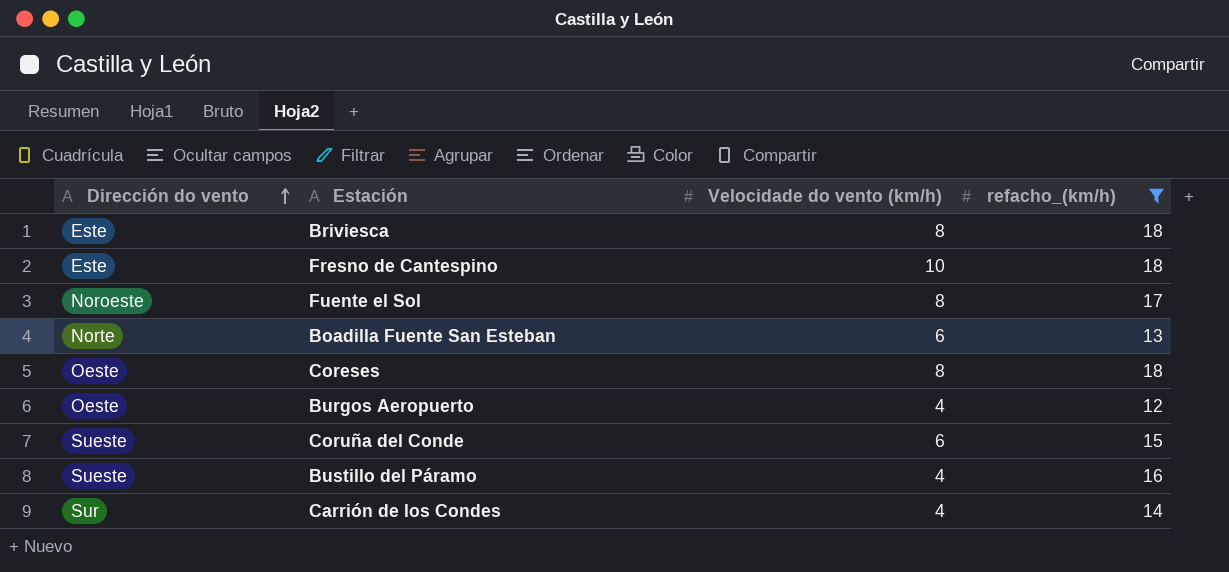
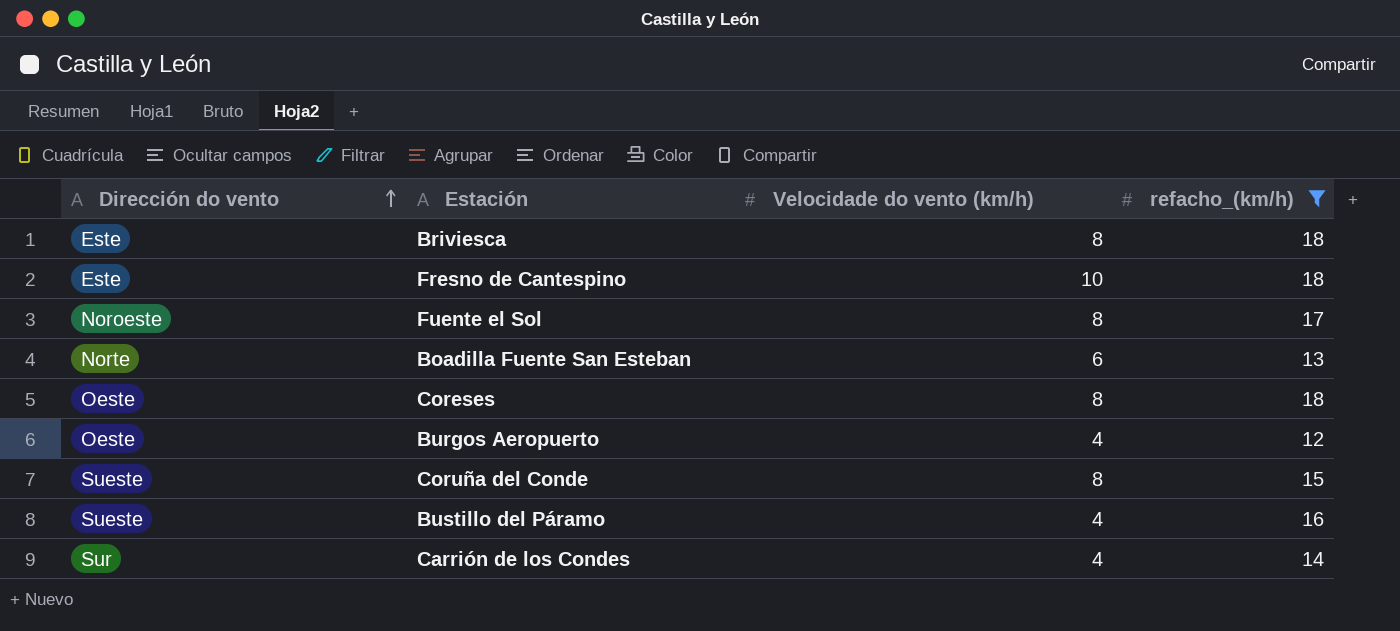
Coruña del Conde | Velocidade do vento (km/h): 6 -> 8

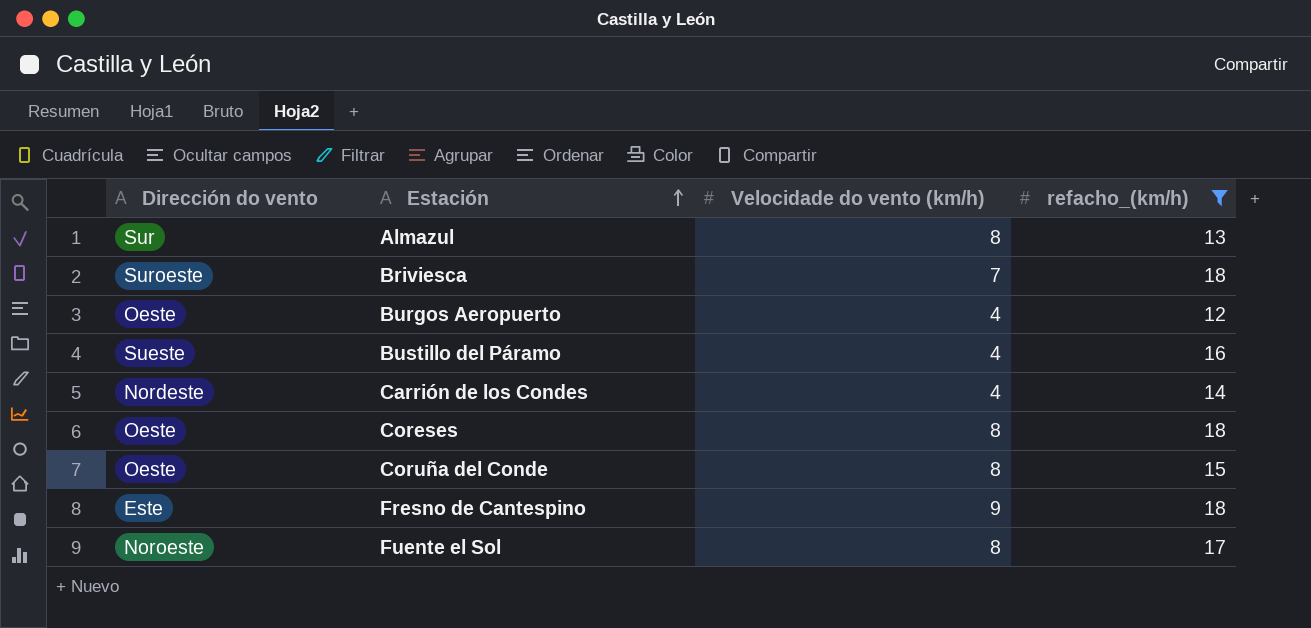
row order: Dirección do vento ascending -> Estación ascending
row Boadilla Fuente San Esteban: Norte | 6 | 13 -> none
row Almazul: none -> Sur | 8 | 13
Briviesca | Dirección do vento: Este -> Suroeste
Briviesca | Velocidade do vento (km/h): 8 -> 7
Carrión de los Condes | Dirección do vento: Sur -> Nordeste
Coruña del Conde | Dirección do vento: Sueste -> Oeste
Fresno de Cantespino | Velocidade do vento (km/h): 10 -> 9

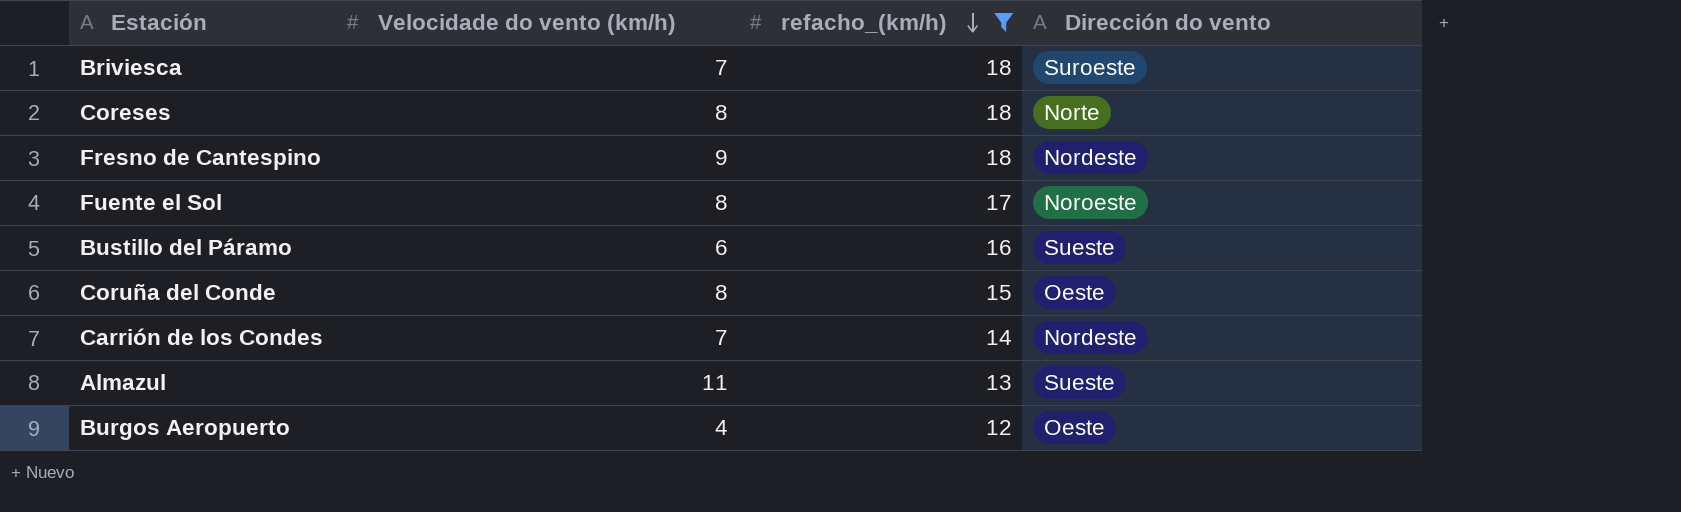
row order: Estación ascending -> refacho_(km/h) descending
column Dirección do vento | position: 1 -> 4
Coreses | Dirección do vento: Oeste -> Norte
Fresno de Cantespino | Dirección do vento: Este -> Nordeste
Bustillo del Páramo | Velocidade do vento (km/h): 4 -> 6
Carrión de los Condes | Velocidade do vento (km/h): 4 -> 7
Almazul | Velocidade do vento (km/h): 8 -> 11
Almazul | Dirección do vento: Sur -> Sueste

